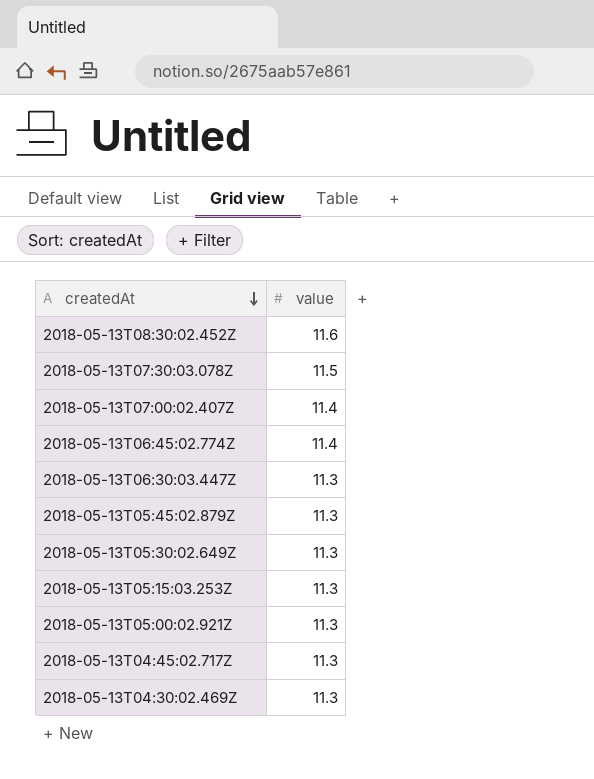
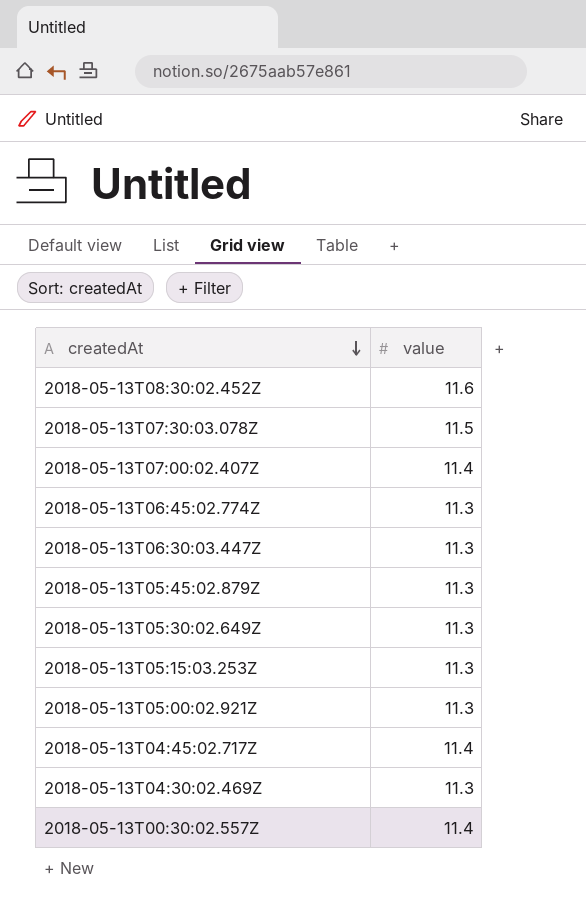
2018-05-13T06:45:02.774Z | value: 11.4 -> 11.3
2018-05-13T04:45:02.717Z | value: 11.3 -> 11.4
row 2018-05-13T00:30:02.557Z: none -> 11.4

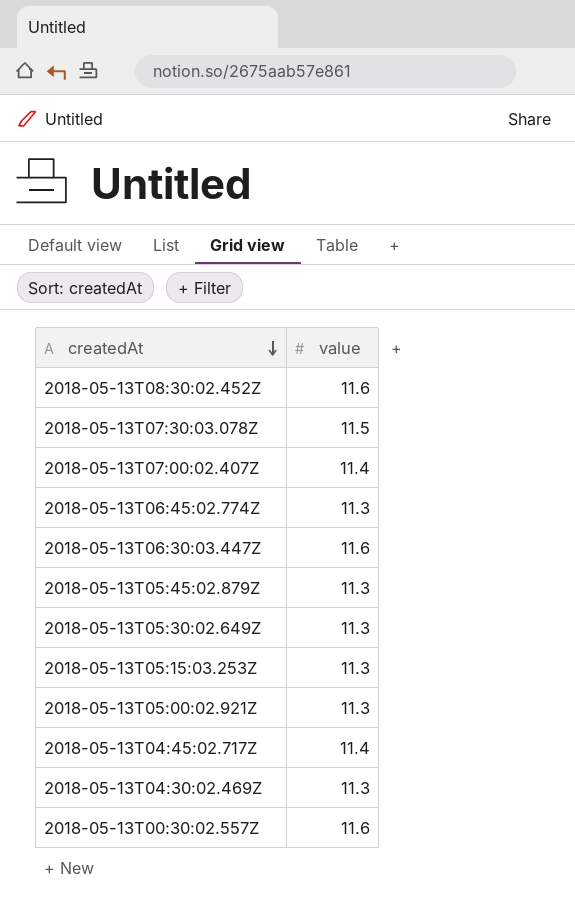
2018-05-13T06:30:03.447Z | value: 11.3 -> 11.6
2018-05-13T00:30:02.557Z | value: 11.4 -> 11.6

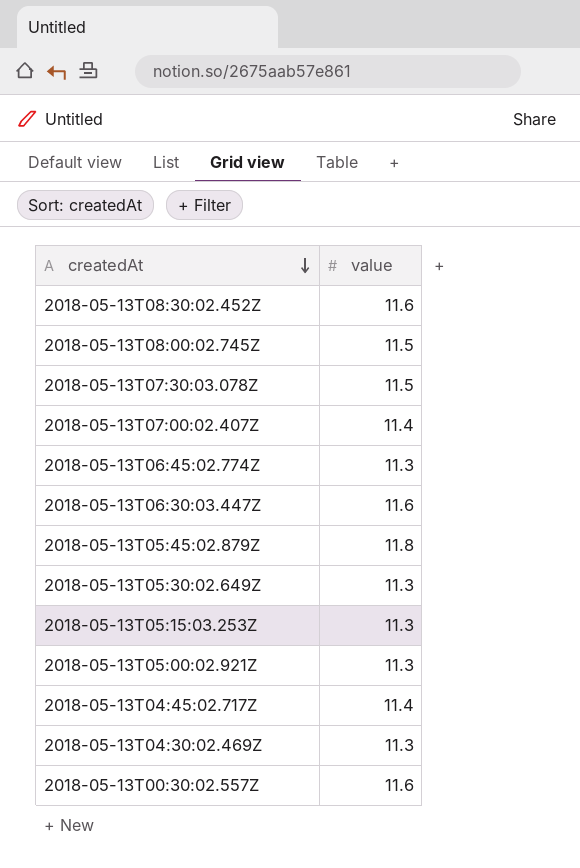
row 2018-05-13T08:00:02.745Z: none -> 11.5
2018-05-13T05:45:02.879Z | value: 11.3 -> 11.8

